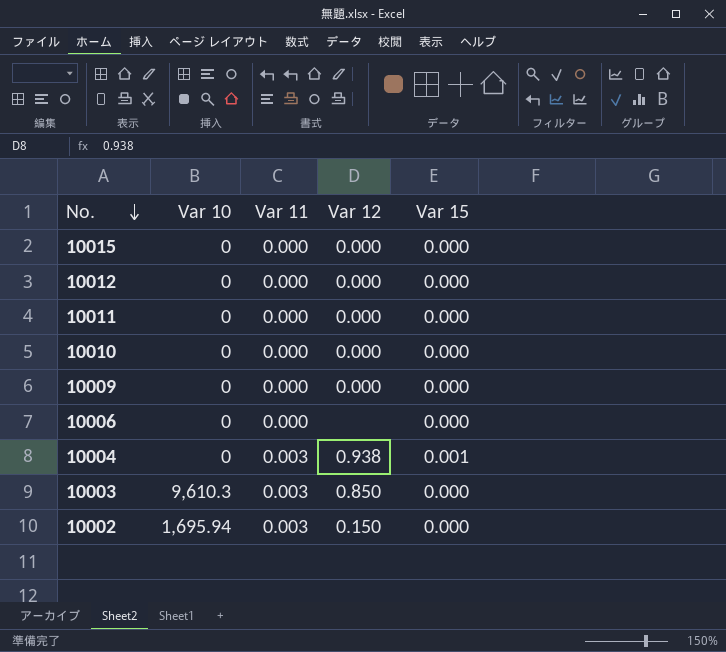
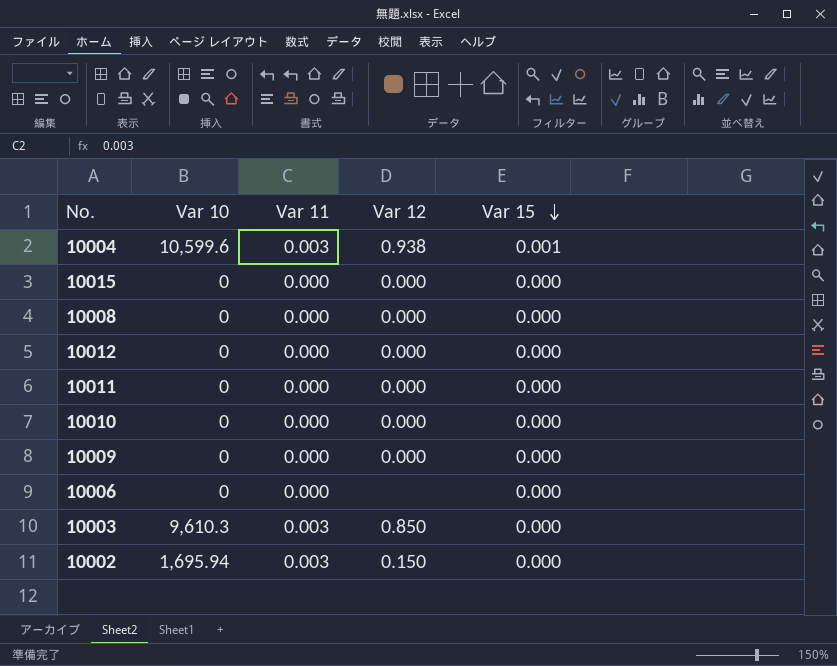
row order: No. descending -> Var 15 descending
10004 | Var 10: 0 -> 10,599.6
row 10008: none -> 0 | 0.000 | 0.000 | 0.000

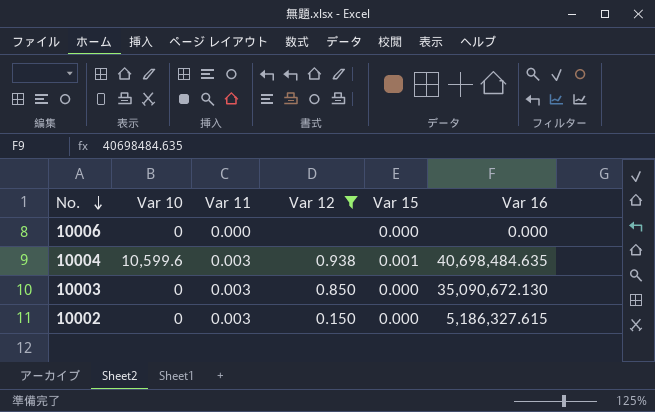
filter: none -> Var 12 != 0.000
row order: Var 15 descending -> No. descending
column Var 16 | position: none -> 6
10003 | Var 10: 9,610.3 -> 0
10002 | Var 10: 1,695.94 -> 0

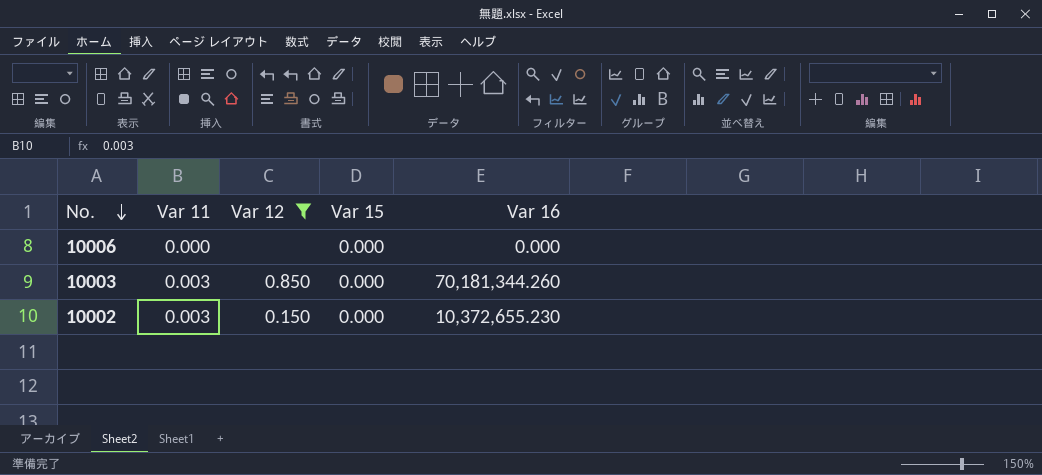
column Var 10 | position: 2 -> none
row 10004: 10,599.6 | 0.003 | 0.938 | 0.001 | 40,698,484.635 -> none
10003 | Var 16: 35,090,672.130 -> 70,181,344.260
10002 | Var 16: 5,186,327.615 -> 10,372,655.230

